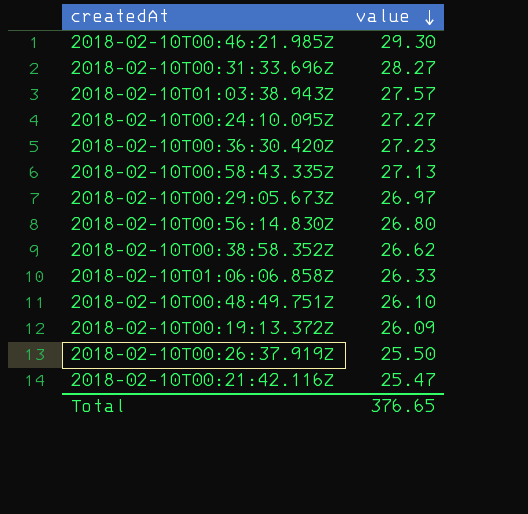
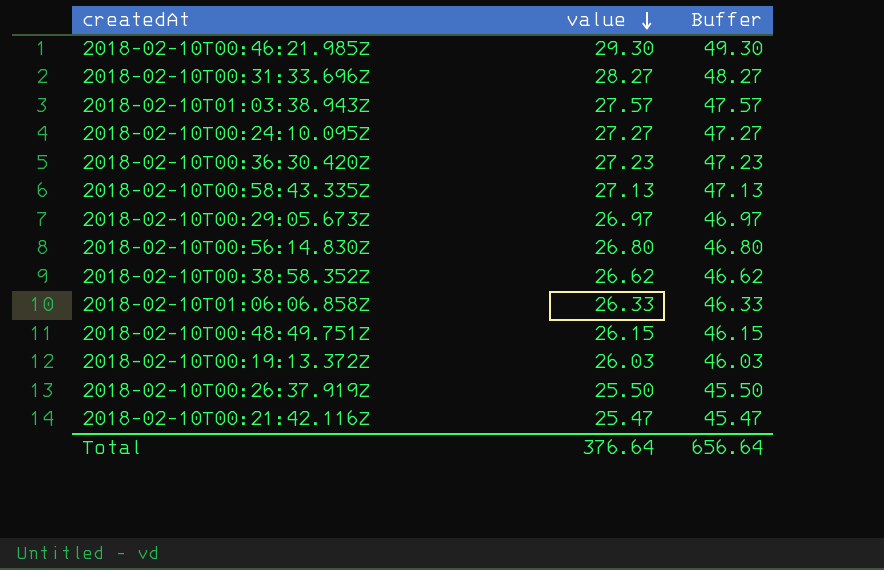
column Buffer | formula: none -> [value] + 20
2018-02-10T00:48:49.751Z | value: 26.10 -> 26.15
2018-02-10T00:19:13.372Z | value: 26.09 -> 26.03
Total | value: 376.65 -> 376.64

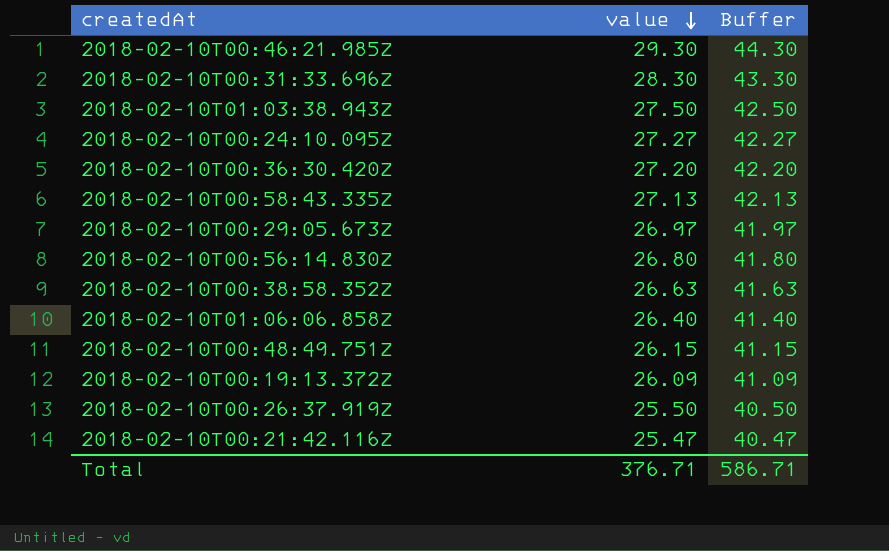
column Buffer | formula: [value] + 20 -> [value] + 15
2018-02-10T00:31:33.696Z | value: 28.27 -> 28.30
2018-02-10T01:03:38.943Z | value: 27.57 -> 27.50
2018-02-10T00:36:30.420Z | value: 27.23 -> 27.20
2018-02-10T00:38:58.352Z | value: 26.62 -> 26.63
2018-02-10T01:06:06.858Z | value: 26.33 -> 26.40
2018-02-10T00:19:13.372Z | value: 26.03 -> 26.09
Total | value: 376.64 -> 376.71
Total | Buffer: 656.64 -> 586.71

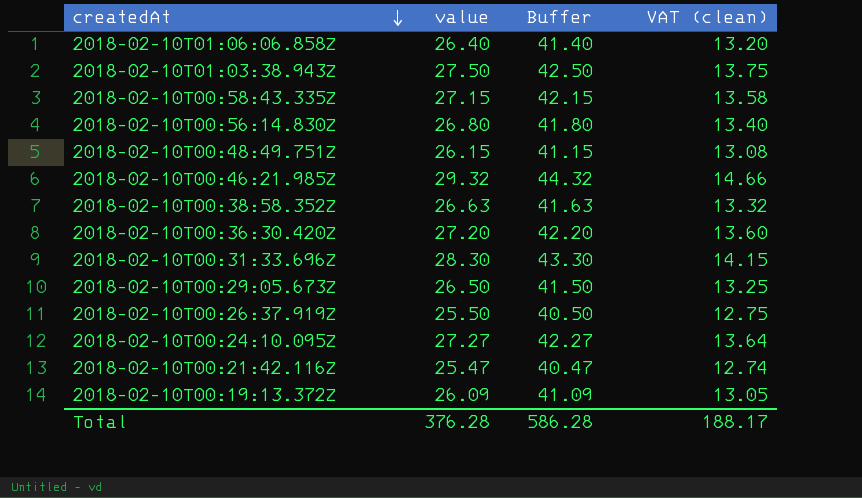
row order: value descending -> createdAt descending
column VAT (clean) | formula: none -> [value] * 0.5
2018-02-10T00:58:43.335Z | value: 27.13 -> 27.15
2018-02-10T00:58:43.335Z | Buffer: 42.13 -> 42.15
2018-02-10T00:46:21.985Z | value: 29.30 -> 29.32
2018-02-10T00:46:21.985Z | Buffer: 44.30 -> 44.32
2018-02-10T00:29:05.673Z | value: 26.97 -> 26.50
2018-02-10T00:29:05.673Z | Buffer: 41.97 -> 41.50
Total | value: 376.71 -> 376.28
Total | Buffer: 586.71 -> 586.28

